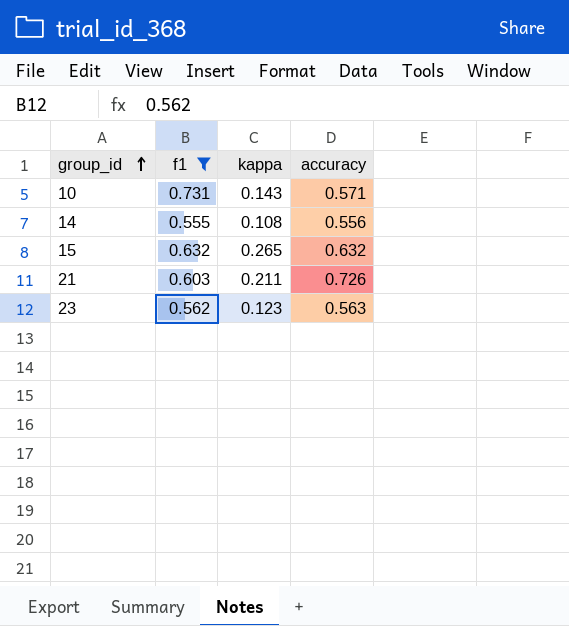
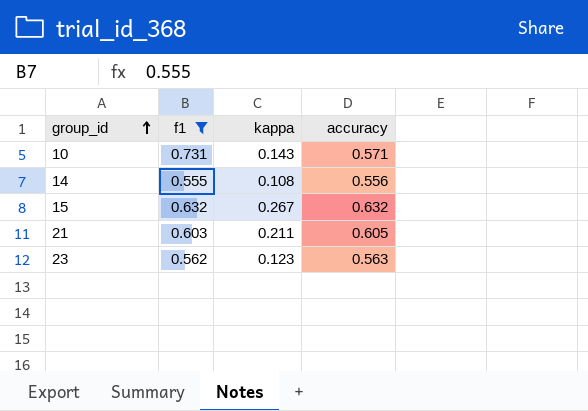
15 | kappa: 0.265 -> 0.267
21 | accuracy: 0.726 -> 0.605

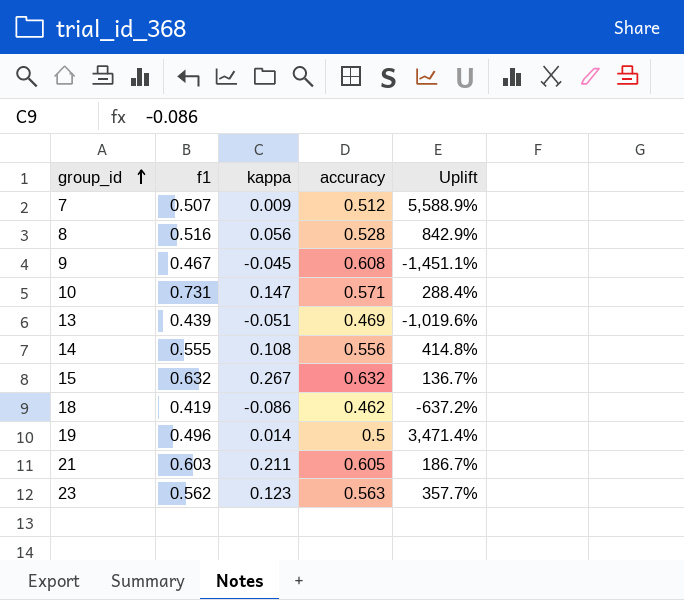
filter: f1 >= 0.555 -> none
column Uplift | formula: none -> ([accuracy] - [kappa]) / [kappa]
10 | kappa: 0.143 -> 0.147

